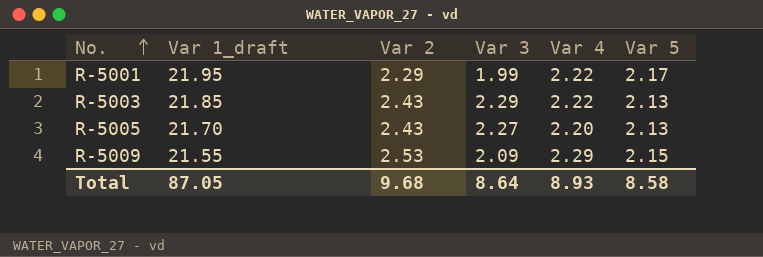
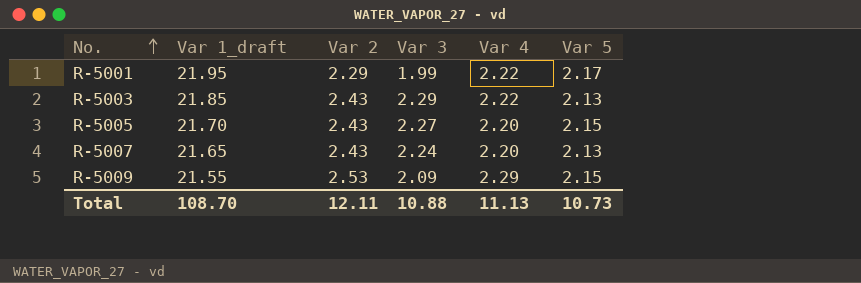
R-5005 | Var 5: 2.13 -> 2.15
row R-5007: none -> 21.65 | 2.43 | 2.24 | 2.20 | 2.13
Total | Var 1_draft: 87.05 -> 108.70
Total | Var 2: 9.68 -> 12.11
Total | Var 3: 8.64 -> 10.88
Total | Var 4: 8.93 -> 11.13
Total | Var 5: 8.58 -> 10.73

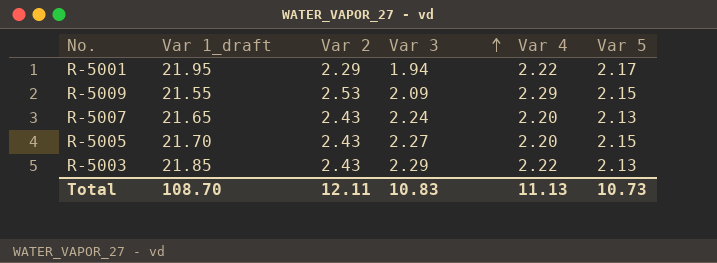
row order: No. ascending -> Var 3 ascending
R-5001 | Var 3: 1.99 -> 1.94
Total | Var 3: 10.88 -> 10.83

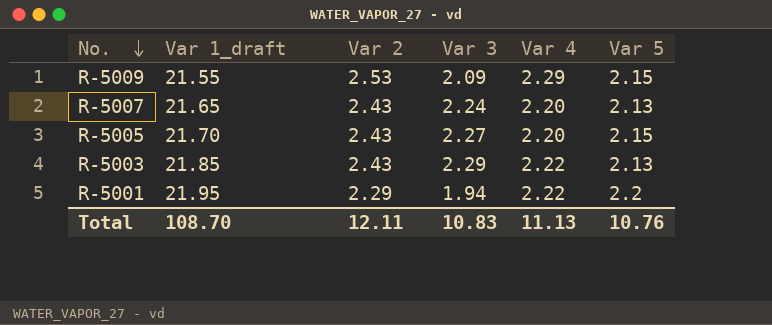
row order: Var 3 ascending -> No. descending
R-5001 | Var 5: 2.17 -> 2.2
Total | Var 5: 10.73 -> 10.76

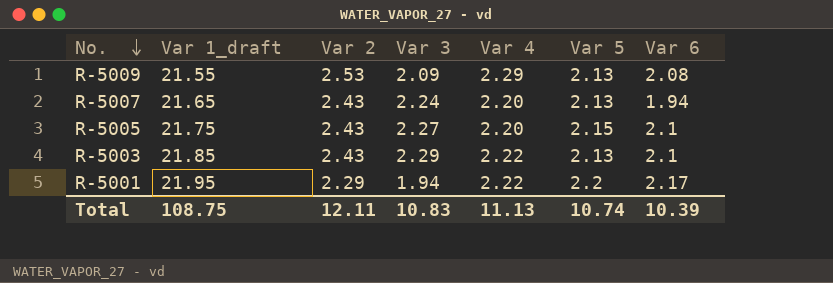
column Var 6 | position: none -> 7
R-5009 | Var 5: 2.15 -> 2.13
R-5005 | Var 1_draft: 21.70 -> 21.75
Total | Var 1_draft: 108.70 -> 108.75
Total | Var 5: 10.76 -> 10.74

